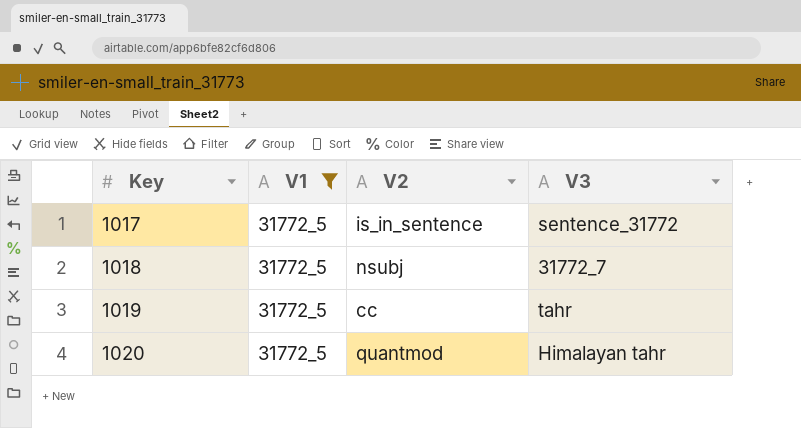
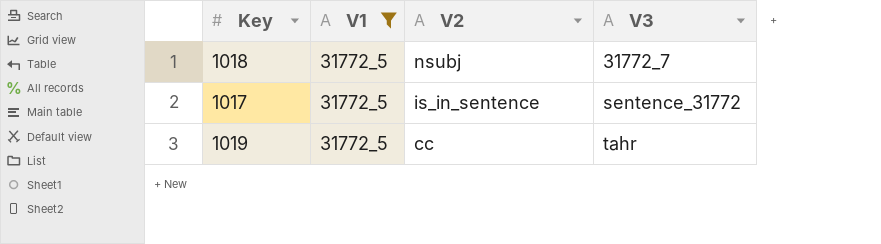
row order: Key ascending -> V2 descending
row 1020: 31772_5 | quantmod | Himalayan tahr -> none

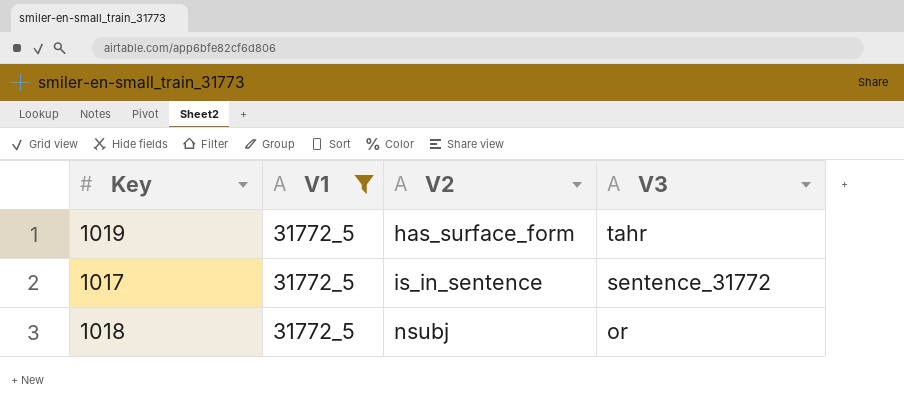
row order: V2 descending -> V2 ascending
1019 | V2: cc -> has_surface_form
1018 | V3: 31772_7 -> or

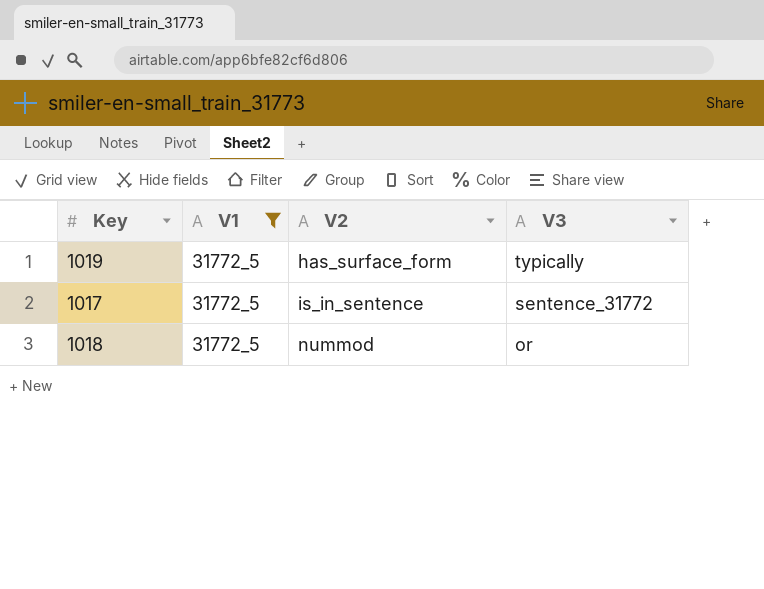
1019 | V3: tahr -> typically
1018 | V2: nsubj -> nummod

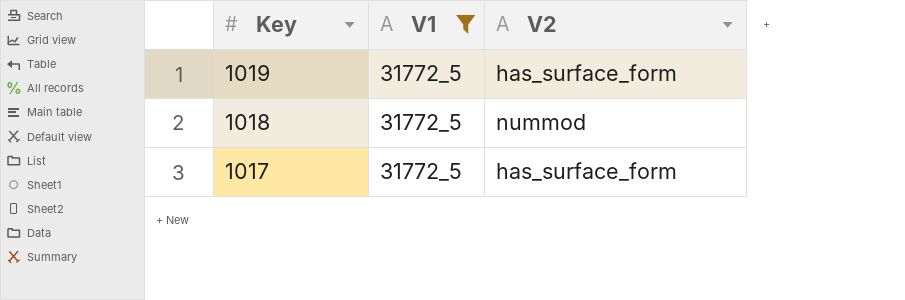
row order: V2 ascending -> Key descending
column V3 | position: 4 -> none
1017 | V2: is_in_sentence -> has_surface_form

